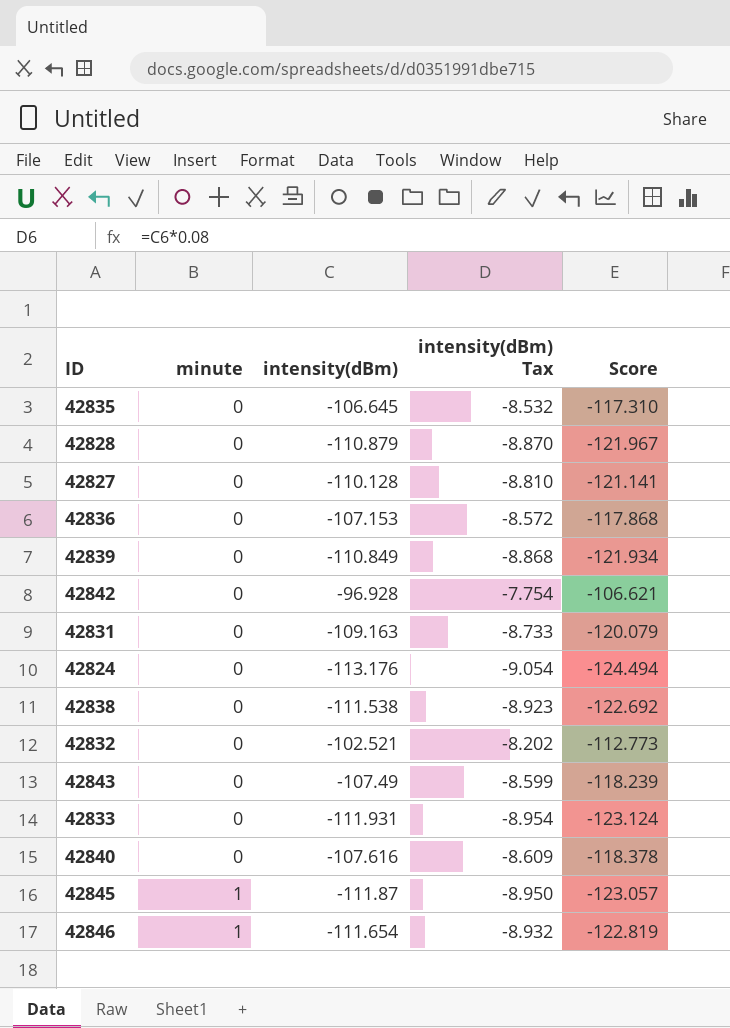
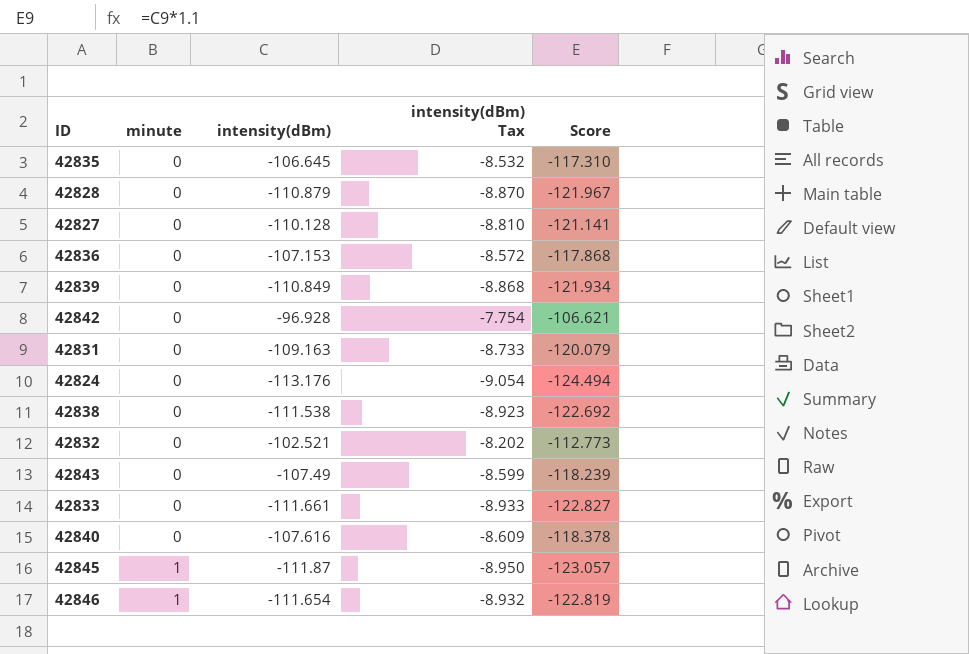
42833 | intensity(dBm): -111.931 -> -111.661
42833 | intensity(dBm) Tax: -8.954 -> -8.933
42833 | Score: -123.124 -> -122.827

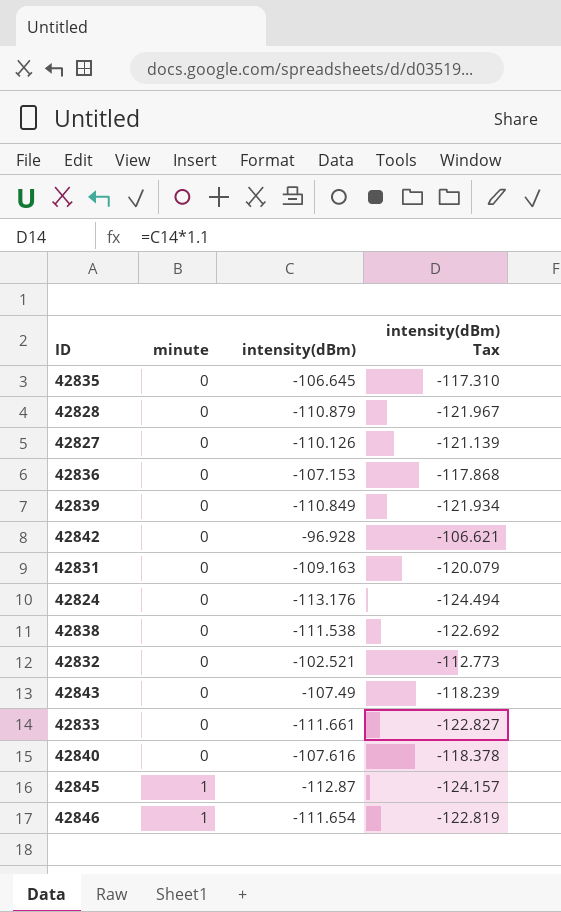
column Score | formula: [intensity(dBm)] * 1.1 -> none
column intensity(dBm) Tax | formula: [intensity(dBm)] * 0.08 -> [intensity(dBm)] * 1.1
42827 | intensity(dBm): -110.128 -> -110.126
42845 | intensity(dBm): -111.87 -> -112.87

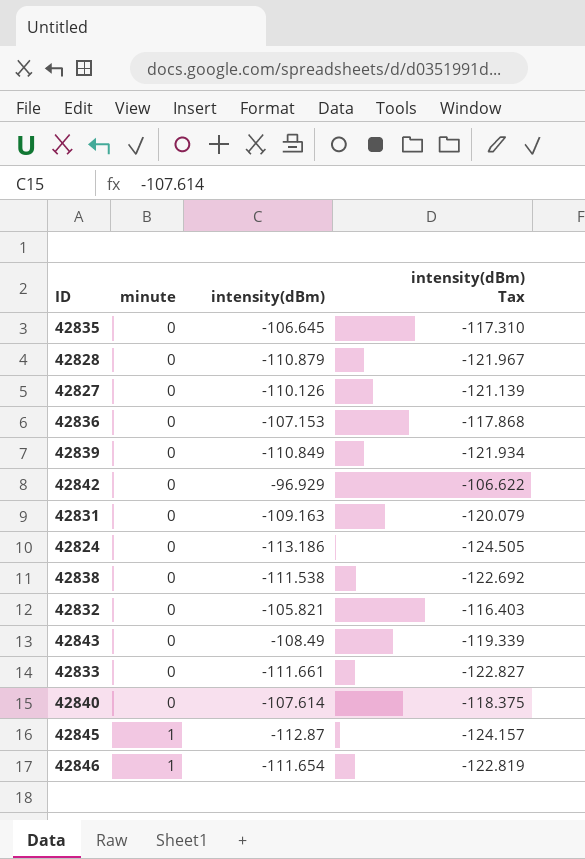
42842 | intensity(dBm): -96.928 -> -96.929
42842 | intensity(dBm) Tax: -106.621 -> -106.622
42824 | intensity(dBm): -113.176 -> -113.186
42824 | intensity(dBm) Tax: -124.494 -> -124.505
42832 | intensity(dBm): -102.521 -> -105.821
42832 | intensity(dBm) Tax: -112.773 -> -116.403
42843 | intensity(dBm): -107.49 -> -108.49
42843 | intensity(dBm) Tax: -118.239 -> -119.339
42840 | intensity(dBm): -107.616 -> -107.614
42840 | intensity(dBm) Tax: -118.378 -> -118.375

